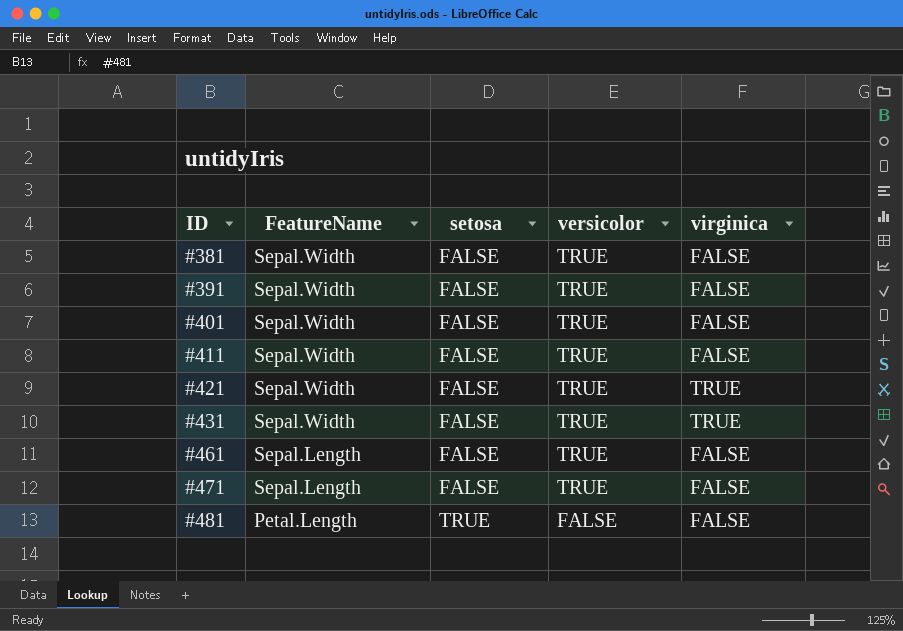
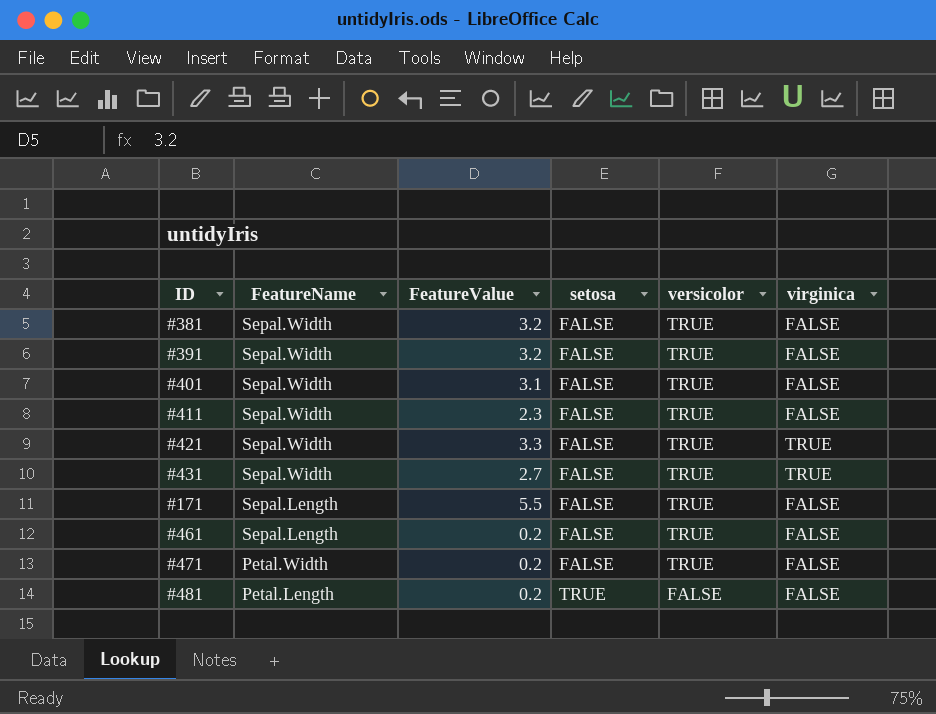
column FeatureValue | position: none -> 3
row #171: none -> Sepal.Length | 5.5 | FALSE | TRUE | FALSE
#471 | FeatureName: Sepal.Length -> Petal.Width

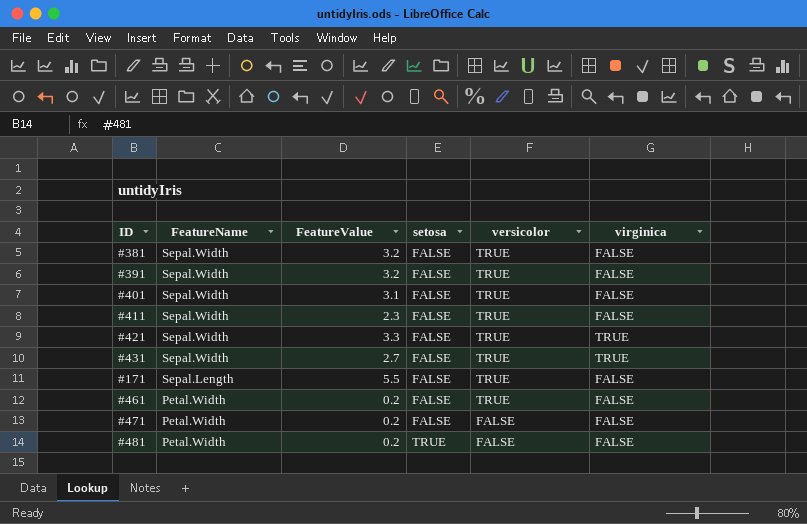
#461 | FeatureName: Sepal.Length -> Petal.Width
#471 | versicolor: TRUE -> FALSE
#481 | FeatureName: Petal.Length -> Petal.Width

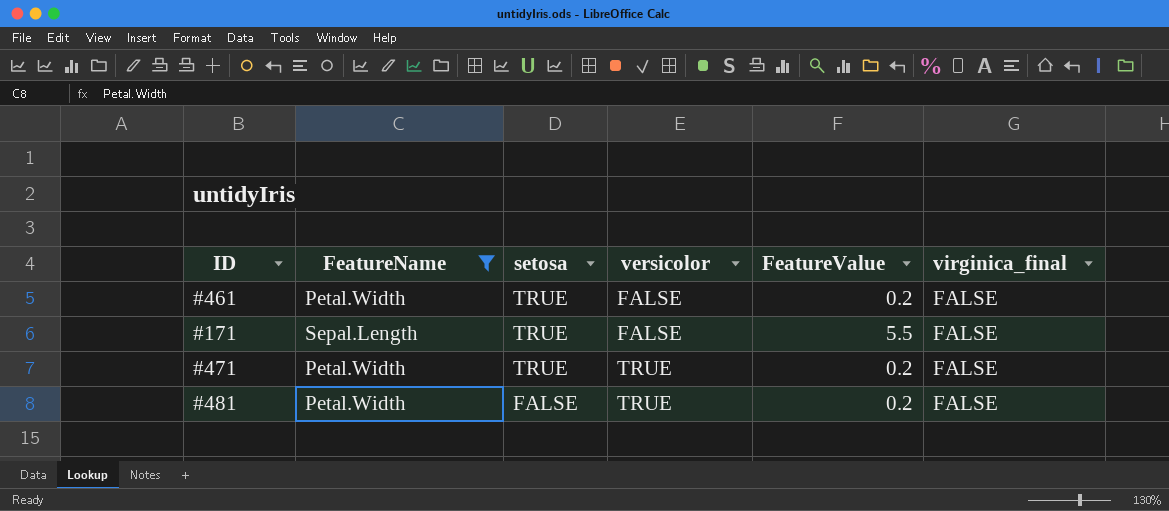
filter: none -> FeatureName != Sepal.Width
row order: FeatureName descending -> setosa descending
column FeatureValue | position: 3 -> 5
column name: virginica -> virginica_final
#461 | setosa: FALSE -> TRUE
#461 | versicolor: TRUE -> FALSE
#171 | setosa: FALSE -> TRUE
#171 | versicolor: TRUE -> FALSE
#471 | setosa: FALSE -> TRUE
#471 | versicolor: FALSE -> TRUE
#481 | setosa: TRUE -> FALSE
#481 | versicolor: FALSE -> TRUE

